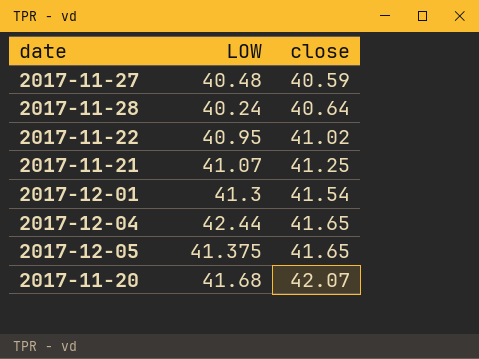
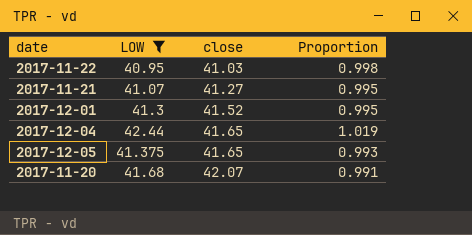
filter: none -> LOW >= 40.95
column Proportion | formula: none -> [LOW] / [close]
2017-11-22 | close: 41.02 -> 41.03
2017-11-21 | close: 41.25 -> 41.27
2017-12-01 | close: 41.54 -> 41.52

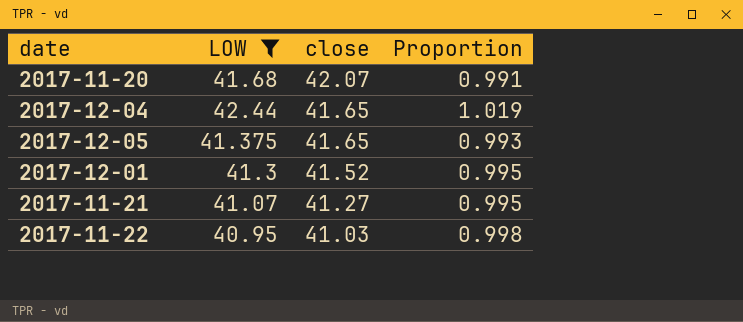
row order: close ascending -> close descending

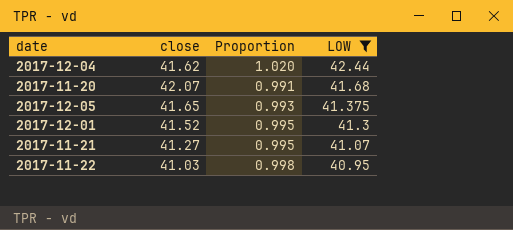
row order: close descending -> LOW descending
column LOW | position: 2 -> 4
2017-12-04 | close: 41.65 -> 41.62
2017-12-04 | Proportion: 1.019 -> 1.020

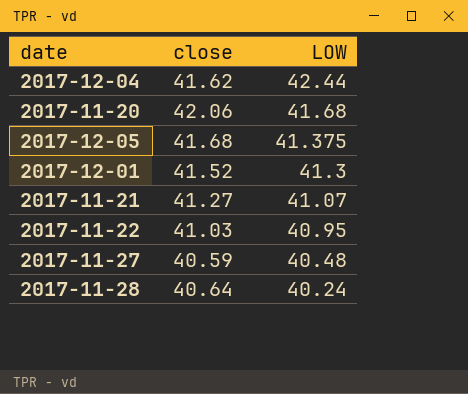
filter: LOW >= 40.95 -> none
column Proportion | formula: [LOW] / [close] -> none
2017-11-20 | close: 42.07 -> 42.06
2017-12-05 | close: 41.65 -> 41.68

